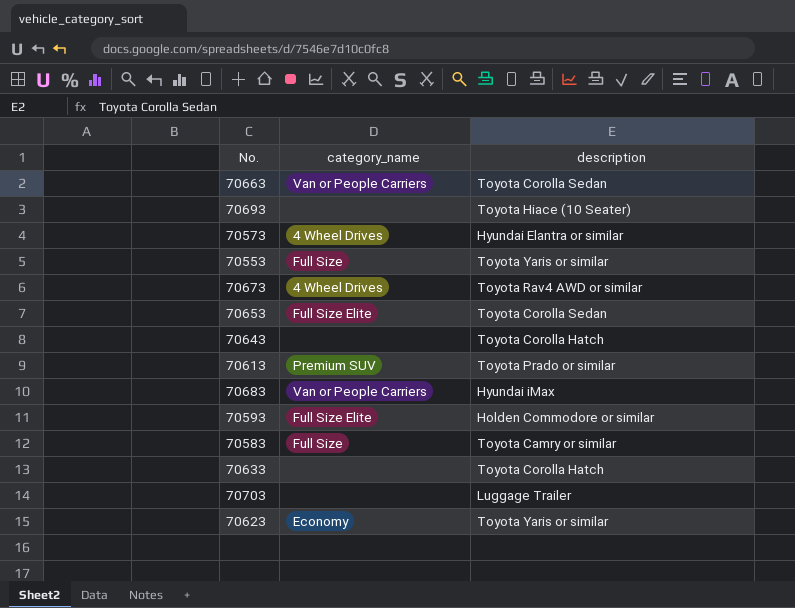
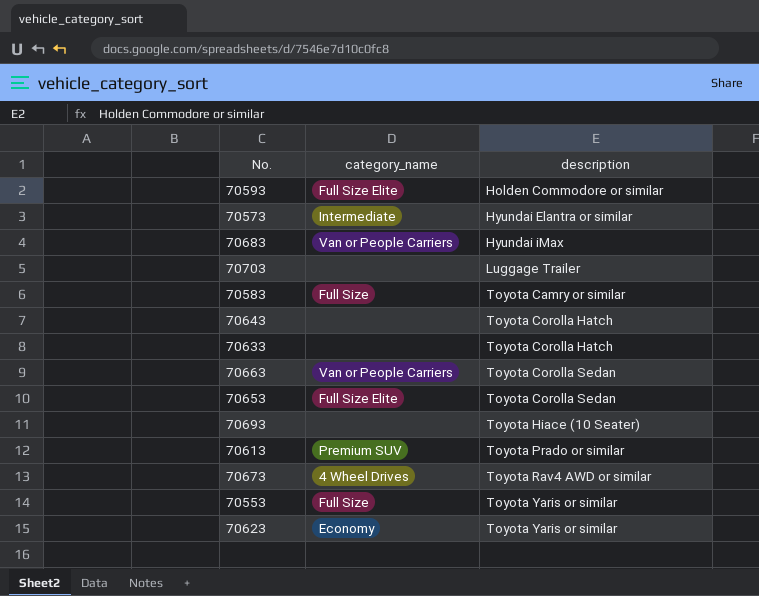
row order: none -> description ascending
70573 | category_name: 4 Wheel Drives -> Intermediate

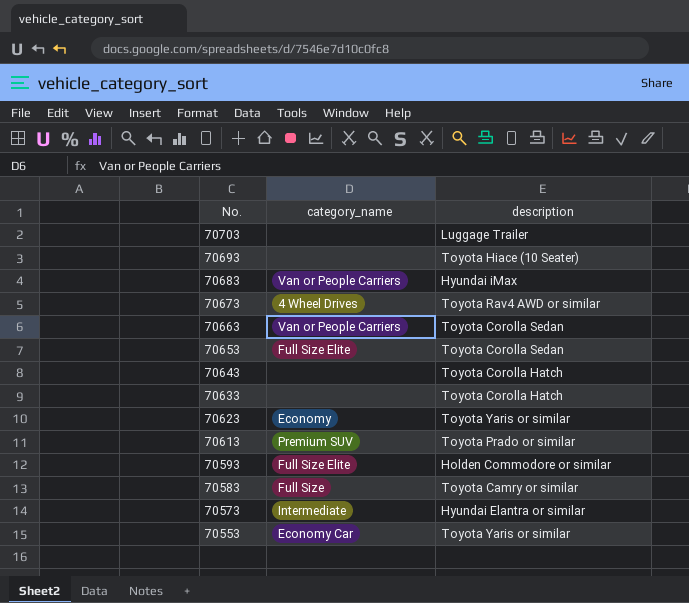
row order: description ascending -> No. descending
70553 | category_name: Full Size -> Economy Car

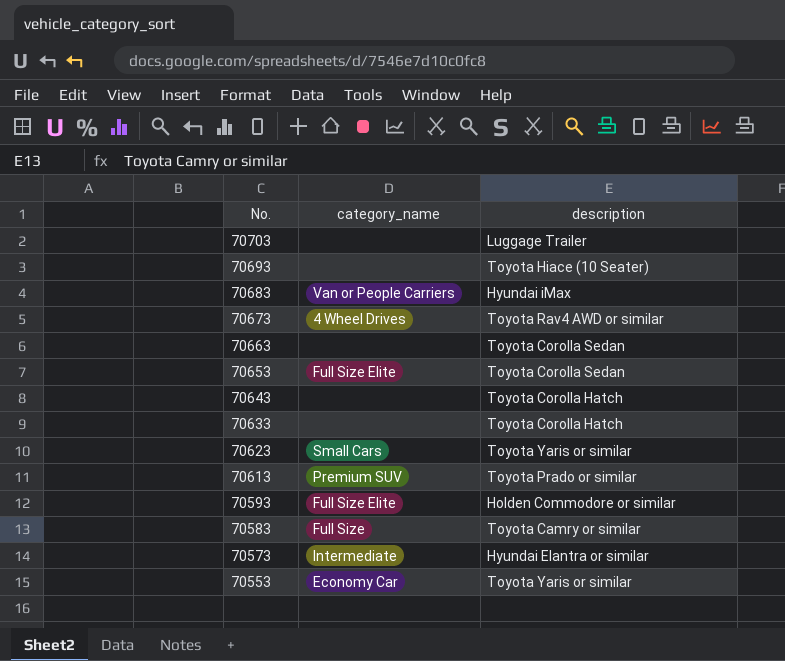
70663 | category_name: Van or People Carriers -> none
70623 | category_name: Economy -> Small Cars

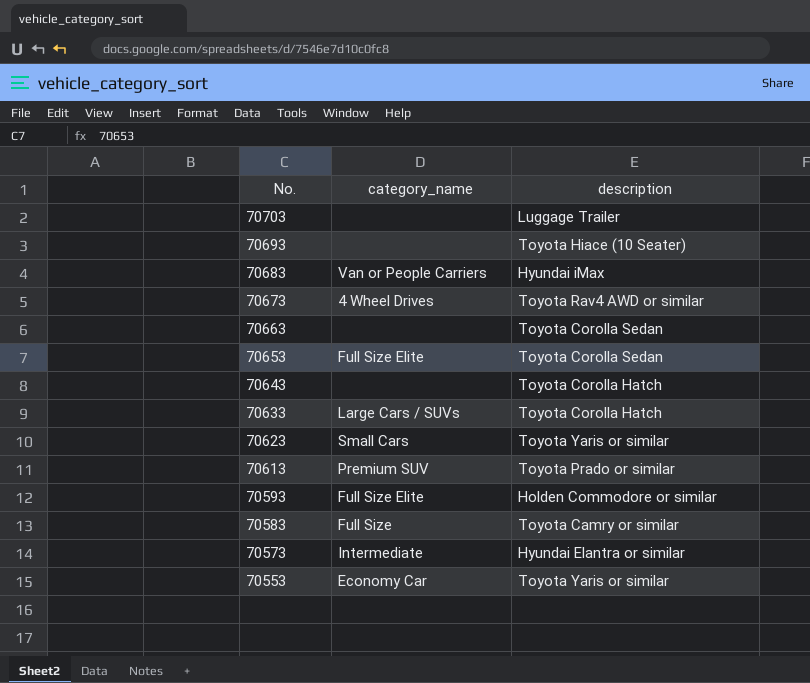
70633 | category_name: none -> Large Cars / SUVs

